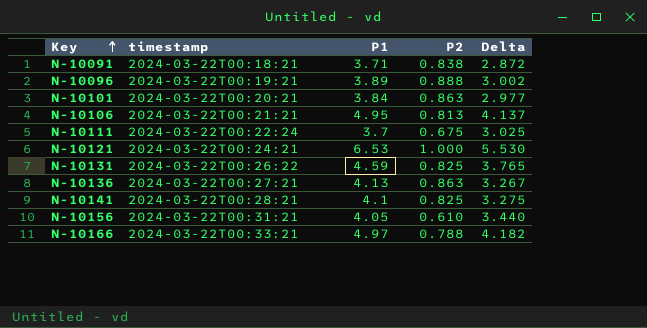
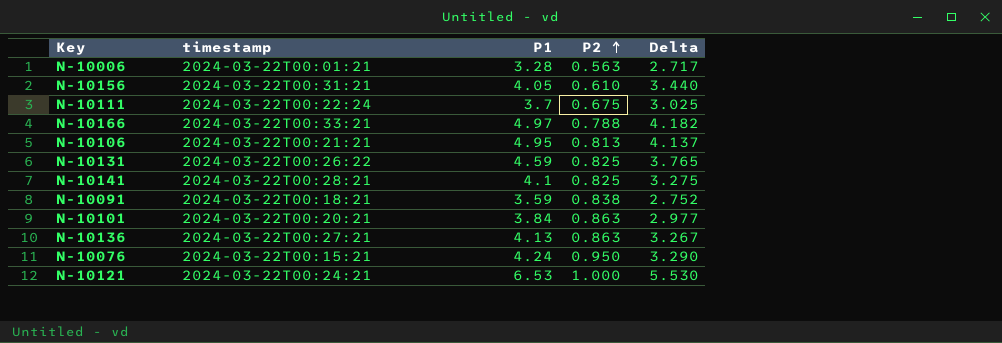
row order: Key ascending -> P2 ascending
row N-10096: 2024-03-22T00:19:21 | 3.89 | 0.888 | 3.002 -> none
row N-10006: none -> 2024-03-22T00:01:21 | 3.28 | 0.563 | 2.717
N-10091 | P1: 3.71 -> 3.59
N-10091 | Delta: 2.872 -> 2.752
row N-10076: none -> 2024-03-22T00:15:21 | 4.24 | 0.950 | 3.290

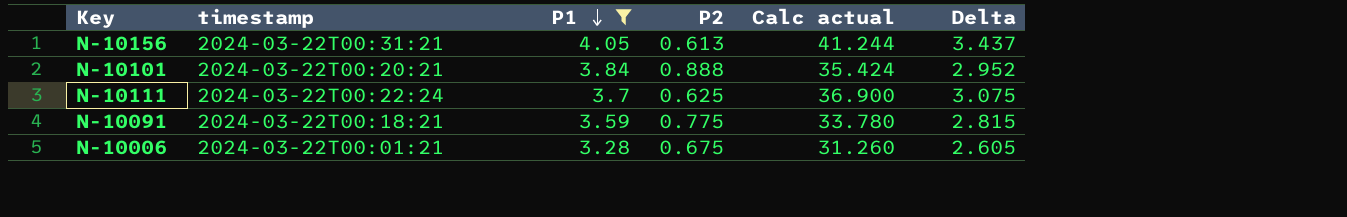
filter: none -> P1 <= 4.05
row order: P2 ascending -> P1 descending
column Calc actual | formula: none -> [Delta] * 12
N-10156 | P2: 0.610 -> 0.613
N-10156 | Delta: 3.440 -> 3.437
N-10101 | P2: 0.863 -> 0.888
N-10101 | Delta: 2.977 -> 2.952
N-10111 | P2: 0.675 -> 0.625
N-10111 | Delta: 3.025 -> 3.075
N-10091 | P2: 0.838 -> 0.775
N-10091 | Delta: 2.752 -> 2.815
N-10006 | P2: 0.563 -> 0.675
N-10006 | Delta: 2.717 -> 2.605

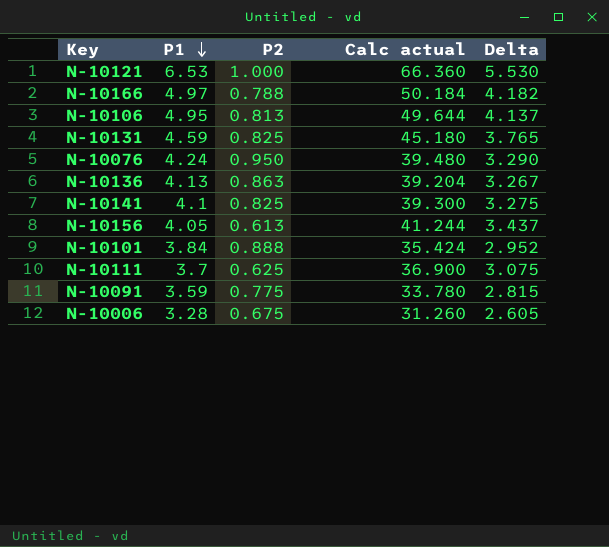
filter: P1 <= 4.05 -> none
column timestamp | position: 2 -> none

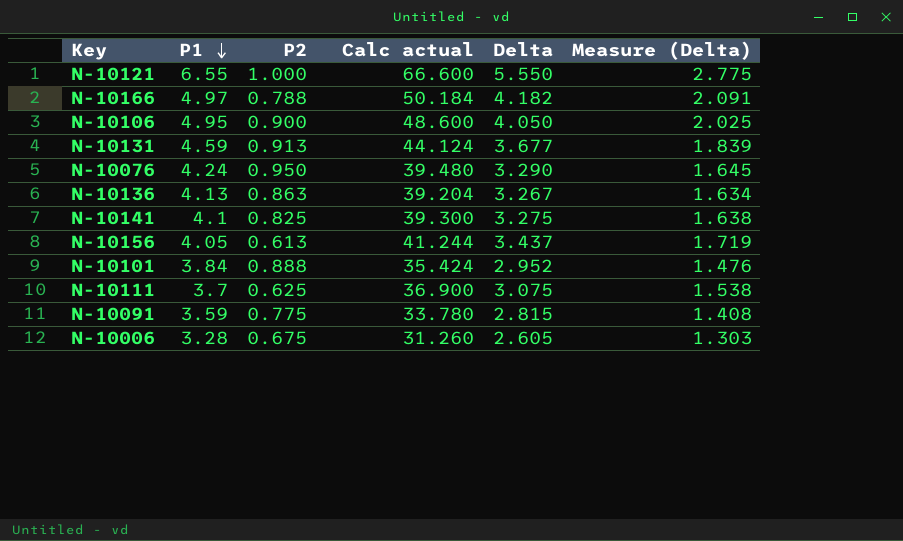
column Measure (Delta) | formula: none -> [Delta] * 0.5
N-10121 | P1: 6.53 -> 6.55
N-10121 | Calc actual: 66.360 -> 66.600
N-10121 | Delta: 5.530 -> 5.550
N-10106 | P2: 0.813 -> 0.900
N-10106 | Calc actual: 49.644 -> 48.600
N-10106 | Delta: 4.137 -> 4.050
N-10131 | P2: 0.825 -> 0.913
N-10131 | Calc actual: 45.180 -> 44.124
N-10131 | Delta: 3.765 -> 3.677

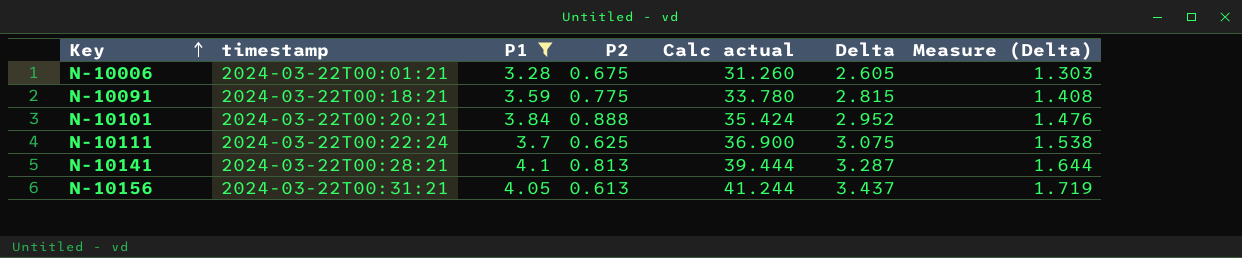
filter: none -> P1 <= 4.1
row order: P1 descending -> Key ascending
column timestamp | position: none -> 2
N-10141 | P2: 0.825 -> 0.813
N-10141 | Calc actual: 39.300 -> 39.444
N-10141 | Delta: 3.275 -> 3.287
N-10141 | Measure (Delta): 1.638 -> 1.644

